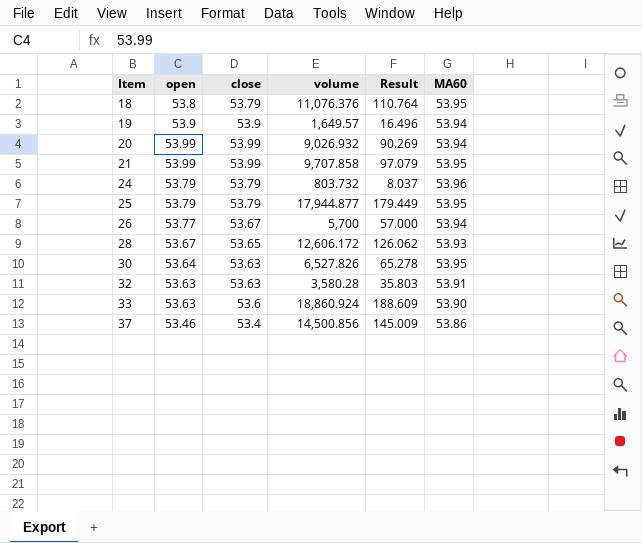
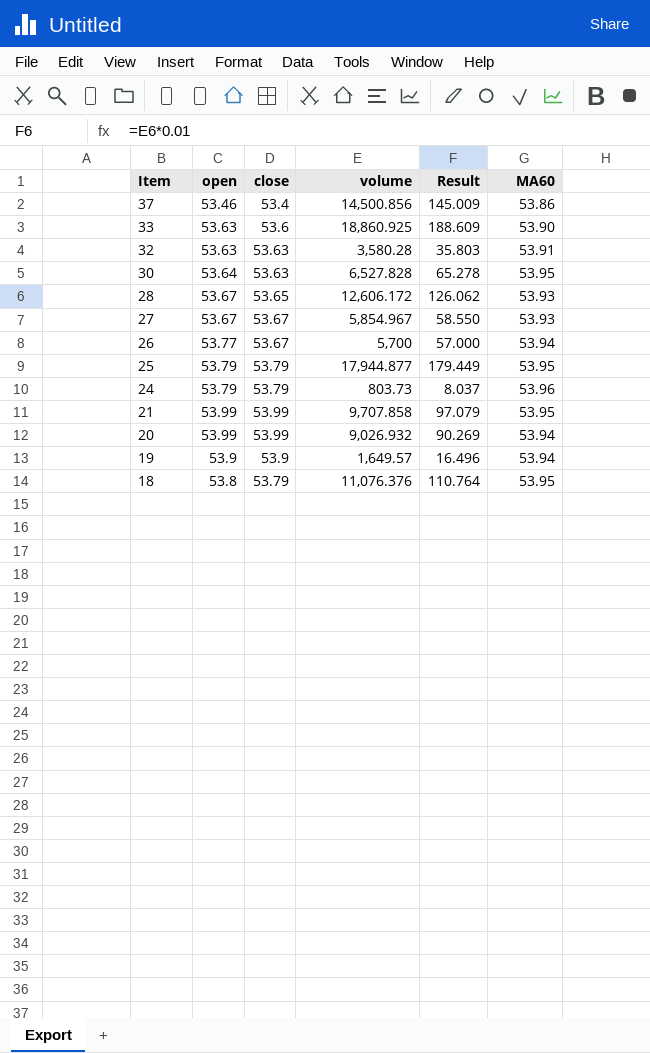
row order: Item ascending -> Item descending
33 | volume: 18,860.924 -> 18,860.925
30 | volume: 6,527.826 -> 6,527.828
row 27: none -> 53.67 | 53.67 | 5,854.967 | 58.550 | 53.93
24 | volume: 803.732 -> 803.73

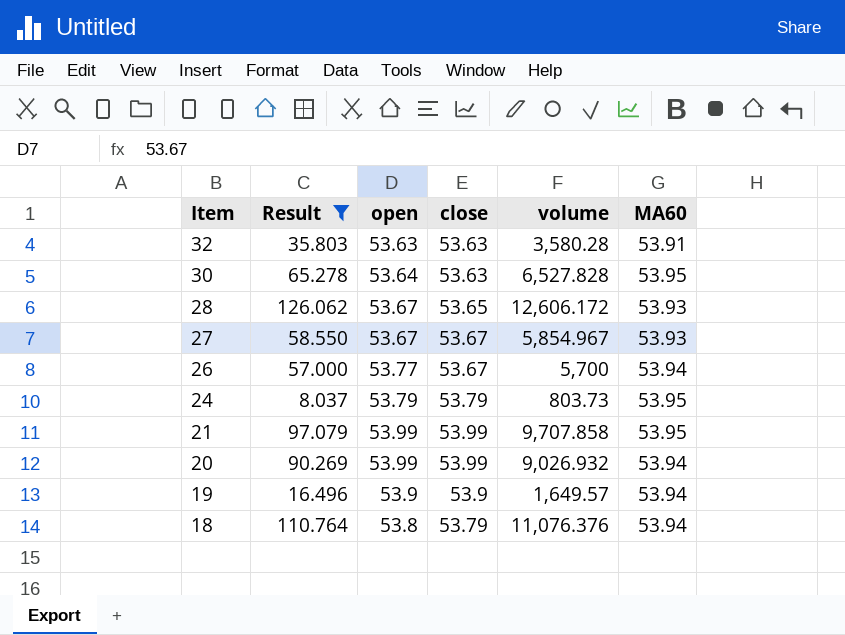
filter: none -> Result <= 126.062
column Result | position: 5 -> 2
24 | MA60: 53.96 -> 53.95
18 | MA60: 53.95 -> 53.94

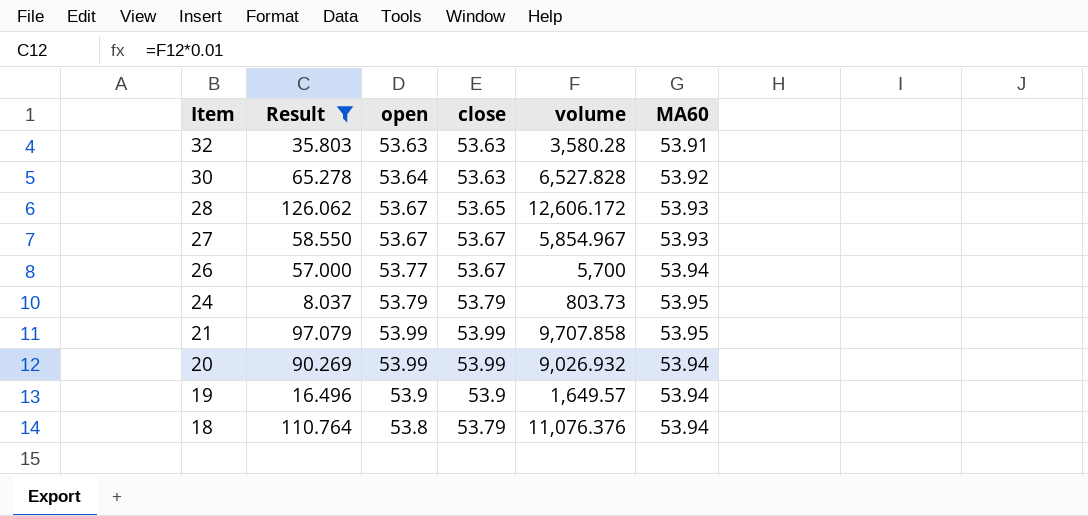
30 | MA60: 53.95 -> 53.92

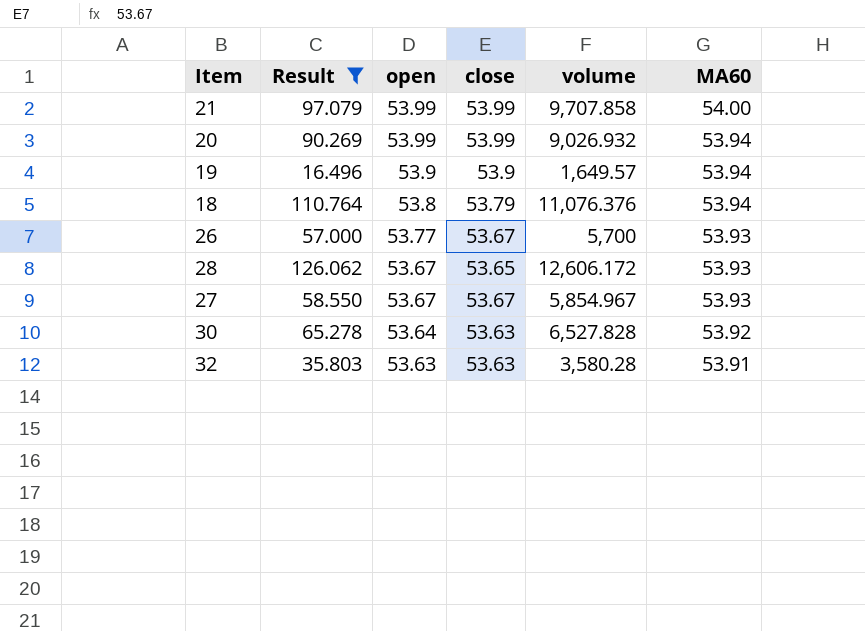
row order: Item descending -> open descending
row 24: 8.037 | 53.79 | 53.79 | 803.73 | 53.95 -> none
21 | MA60: 53.95 -> 54.00
26 | MA60: 53.94 -> 53.93

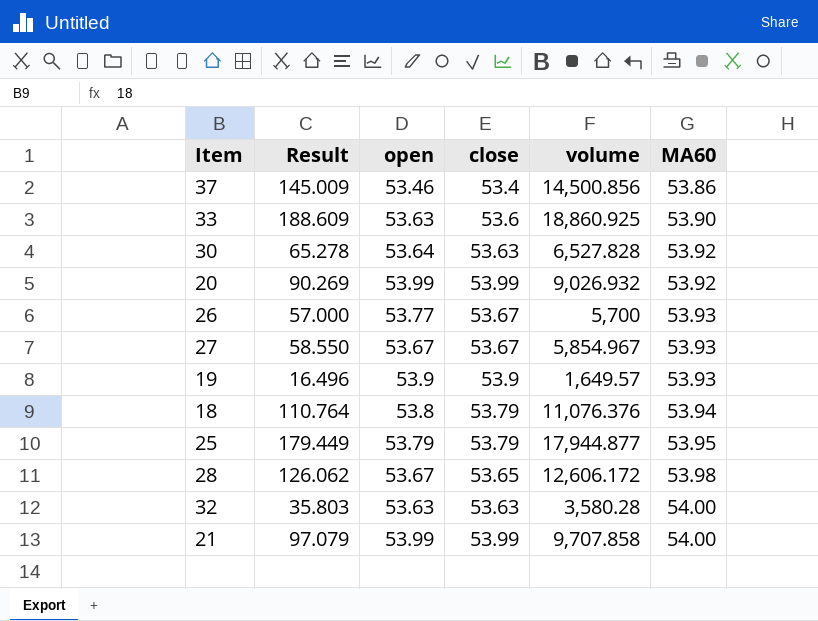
filter: Result <= 126.062 -> none
row order: open descending -> MA60 ascending
20 | MA60: 53.94 -> 53.92
19 | MA60: 53.94 -> 53.93
28 | MA60: 53.93 -> 53.98
32 | MA60: 53.91 -> 54.00

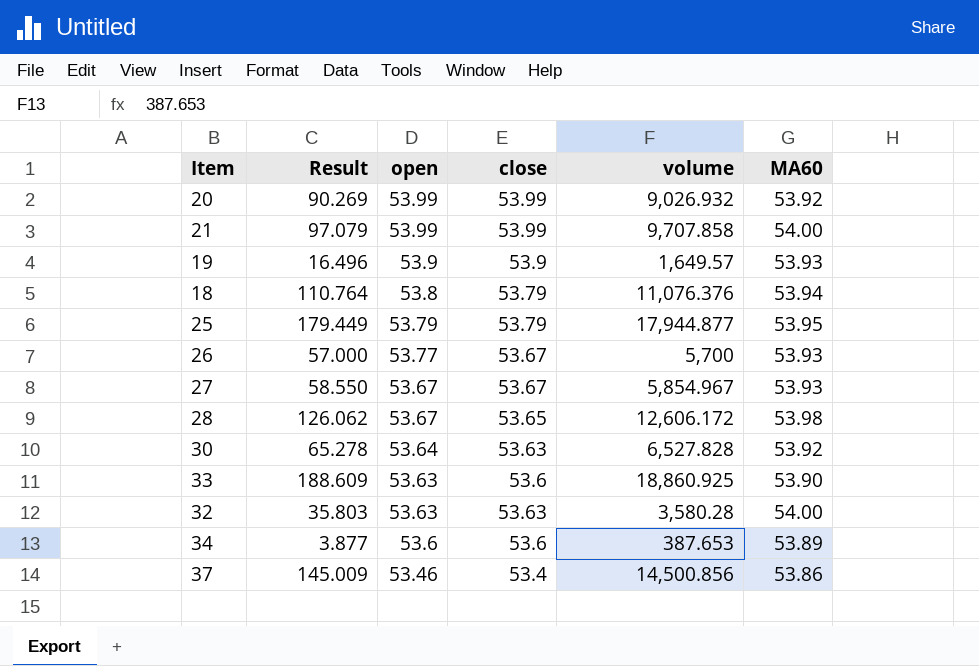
row order: MA60 ascending -> open descending
row 34: none -> 3.877 | 53.6 | 53.6 | 387.653 | 53.89

